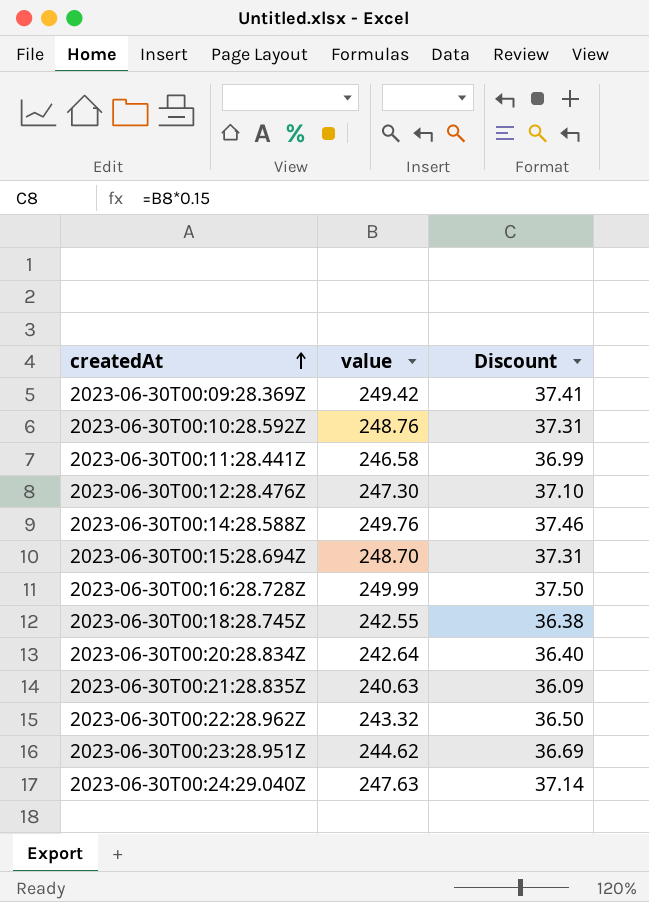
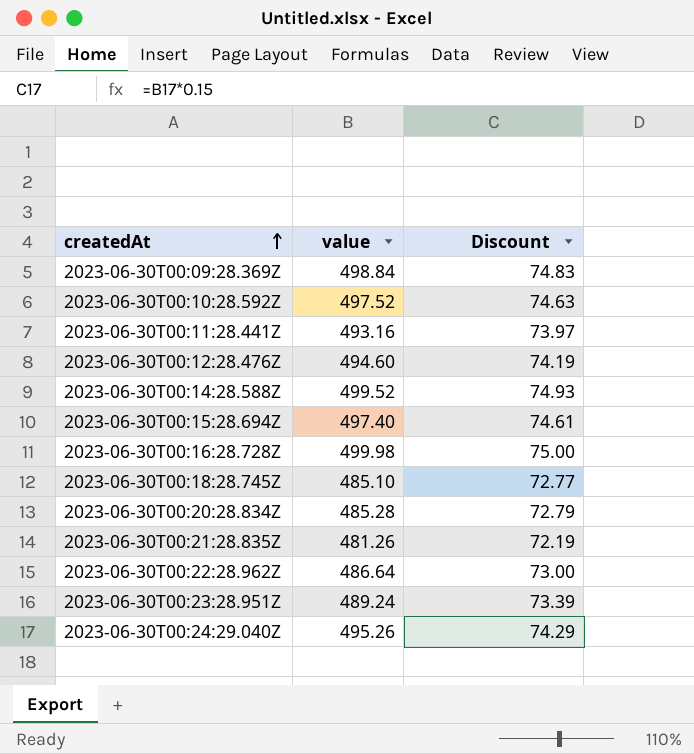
2023-06-30T00:09:28.369Z | value: 249.42 -> 498.84
2023-06-30T00:09:28.369Z | Discount: 37.41 -> 74.83
2023-06-30T00:10:28.592Z | value: 248.76 -> 497.52
2023-06-30T00:10:28.592Z | Discount: 37.31 -> 74.63
2023-06-30T00:11:28.441Z | value: 246.58 -> 493.16
2023-06-30T00:11:28.441Z | Discount: 36.99 -> 73.97
2023-06-30T00:12:28.476Z | value: 247.30 -> 494.60
2023-06-30T00:12:28.476Z | Discount: 37.10 -> 74.19
2023-06-30T00:14:28.588Z | value: 249.76 -> 499.52
2023-06-30T00:14:28.588Z | Discount: 37.46 -> 74.93
2023-06-30T00:15:28.694Z | value: 248.70 -> 497.40
2023-06-30T00:15:28.694Z | Discount: 37.31 -> 74.61
2023-06-30T00:16:28.728Z | value: 249.99 -> 499.98
2023-06-30T00:16:28.728Z | Discount: 37.50 -> 75.00
2023-06-30T00:18:28.745Z | value: 242.55 -> 485.10
2023-06-30T00:18:28.745Z | Discount: 36.38 -> 72.77
2023-06-30T00:20:28.834Z | value: 242.64 -> 485.28
2023-06-30T00:20:28.834Z | Discount: 36.40 -> 72.79
2023-06-30T00:21:28.835Z | value: 240.63 -> 481.26
2023-06-30T00:21:28.835Z | Discount: 36.09 -> 72.19
2023-06-30T00:22:28.962Z | value: 243.32 -> 486.64
2023-06-30T00:22:28.962Z | Discount: 36.50 -> 73.00
2023-06-30T00:23:28.951Z | value: 244.62 -> 489.24
2023-06-30T00:23:28.951Z | Discount: 36.69 -> 73.39
2023-06-30T00:24:29.040Z | value: 247.63 -> 495.26
2023-06-30T00:24:29.040Z | Discount: 37.14 -> 74.29

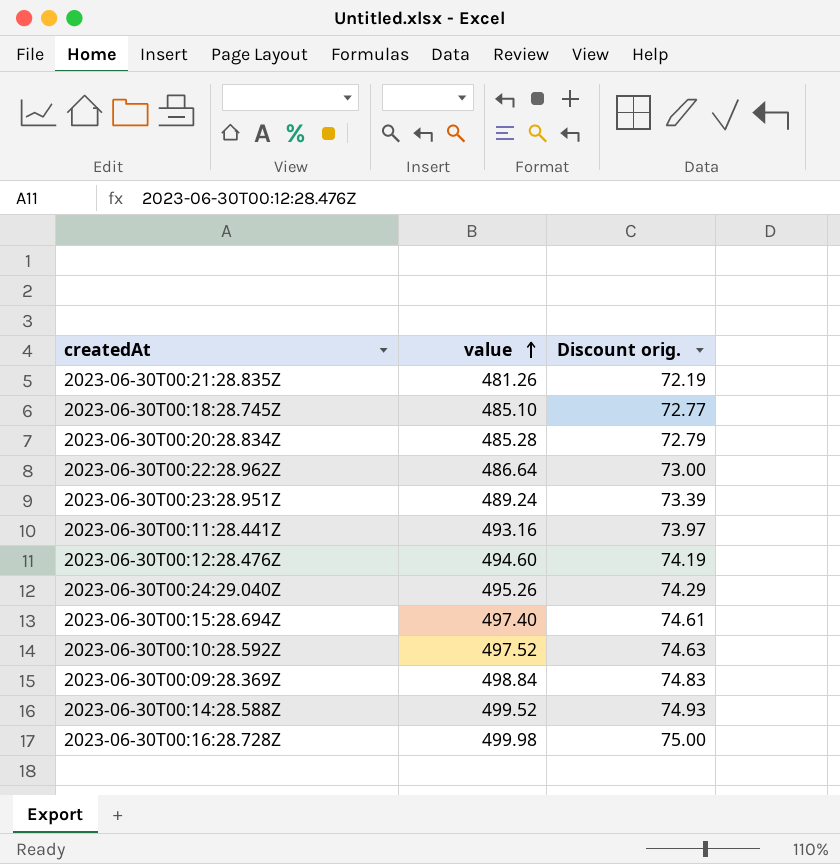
row order: createdAt ascending -> value ascending
column name: Discount -> Discount orig.

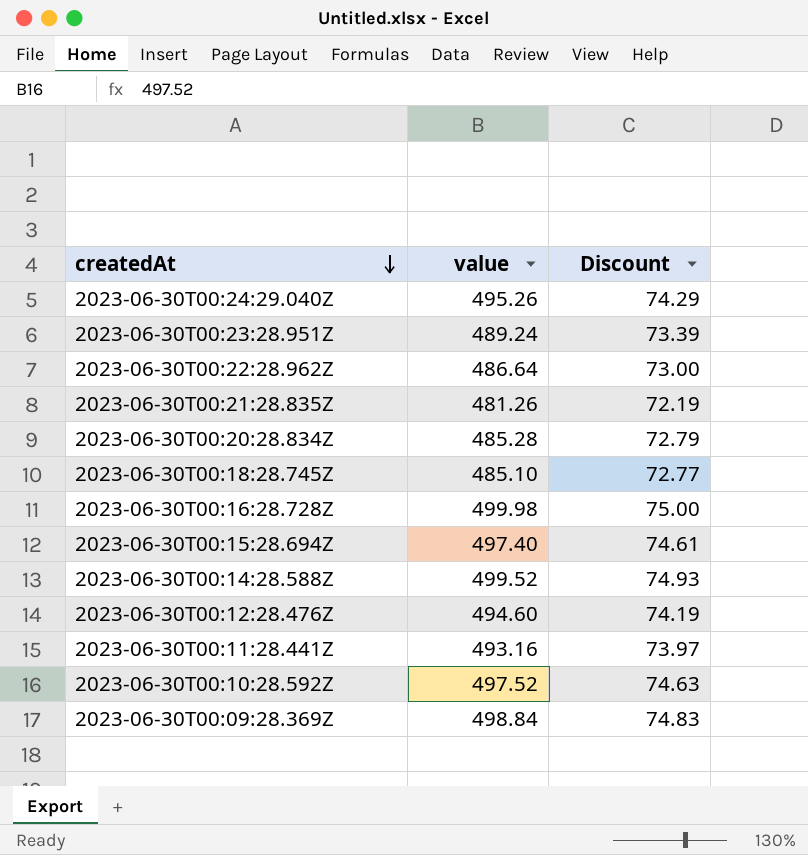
row order: value ascending -> createdAt descending
column name: Discount orig. -> Discount

